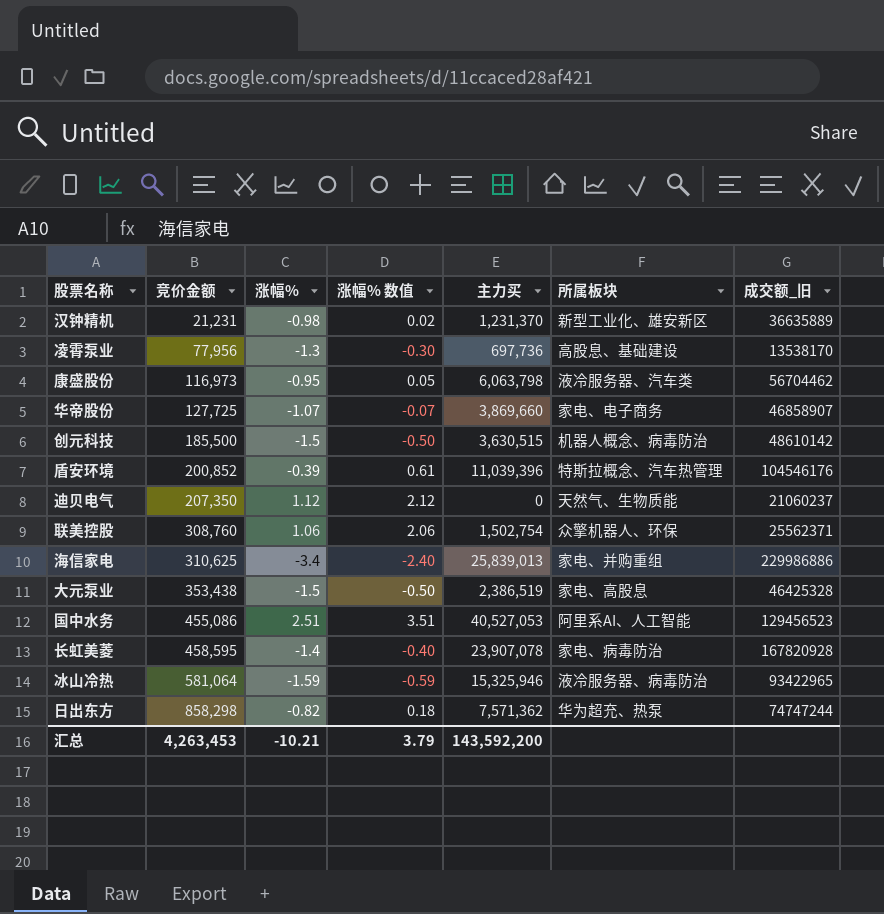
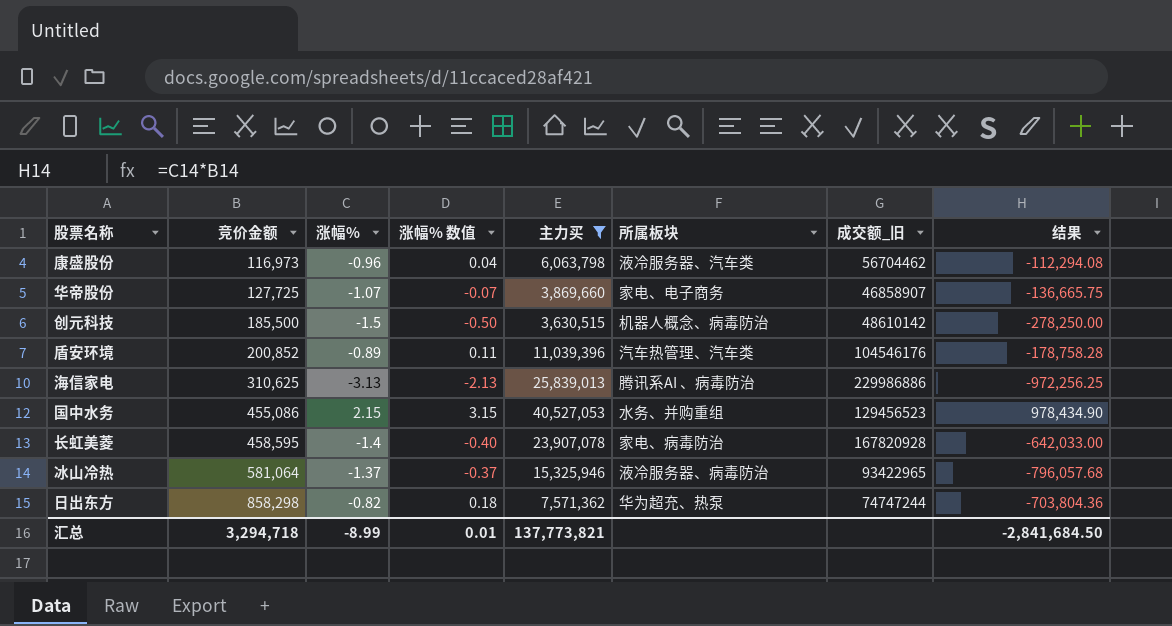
filter: none -> 主力买 >= 3,630,515
column 结果 | formula: none -> [竞价金额] * [涨幅%]
康盛股份 | 涨幅%: -0.95 -> -0.96
康盛股份 | 涨幅% 数值: 0.05 -> 0.04
盾安环境 | 涨幅%: -0.39 -> -0.89
盾安环境 | 涨幅% 数值: 0.61 -> 0.11
盾安环境 | 所属板块: 特斯拉概念、汽车热管理 -> 汽车热管理、汽车类
海信家电 | 涨幅%: -3.4 -> -3.13
海信家电 | 涨幅% 数值: -2.40 -> -2.13
海信家电 | 所属板块: 家电、并购重组 -> 腾讯系AI 、病毒防治
国中水务 | 涨幅%: 2.51 -> 2.15
国中水务 | 涨幅% 数值: 3.51 -> 3.15
国中水务 | 所属板块: 阿里系AI、人工智能 -> 水务、并购重组
冰山冷热 | 涨幅%: -1.59 -> -1.37
冰山冷热 | 涨幅% 数值: -0.59 -> -0.37
汇总 | 竞价金额: 4,263,453 -> 3,294,718
汇总 | 涨幅%: -10.21 -> -8.99
汇总 | 涨幅% 数值: 3.79 -> 0.01
汇总 | 主力买: 143,592,200 -> 137,773,821

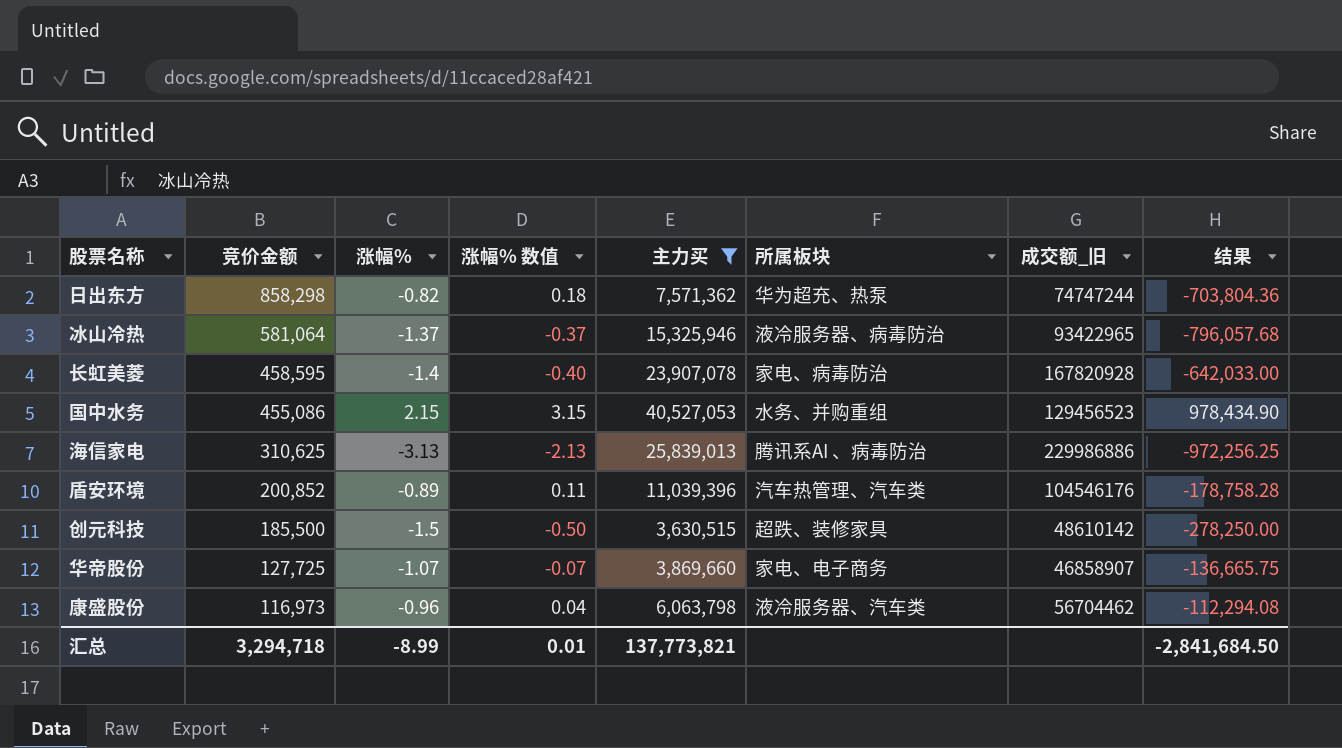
row order: 竞价金额 ascending -> 竞价金额 descending
创元科技 | 所属板块: 机器人概念、病毒防治 -> 超跌、装修家具

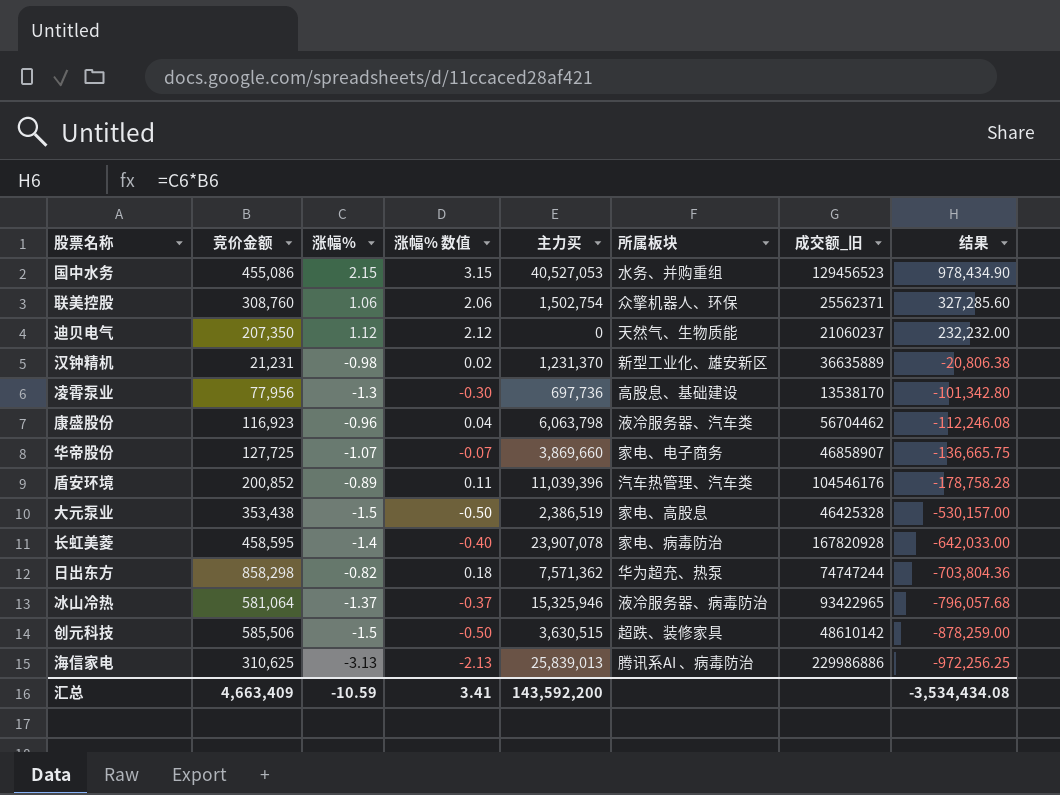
filter: 主力买 >= 3,630,515 -> none
row order: 竞价金额 descending -> 结果 descending
康盛股份 | 竞价金额: 116,973 -> 116,923
康盛股份 | 结果: -112,294.08 -> -112,246.08
创元科技 | 竞价金额: 185,500 -> 585,506
创元科技 | 结果: -278,250.00 -> -878,259.00
汇总 | 竞价金额: 3,294,718 -> 4,663,409
汇总 | 涨幅%: -8.99 -> -10.59
汇总 | 涨幅% 数值: 0.01 -> 3.41
汇总 | 主力买: 137,773,821 -> 143,592,200
汇总 | 结果: -2,841,684.50 -> -3,534,434.08

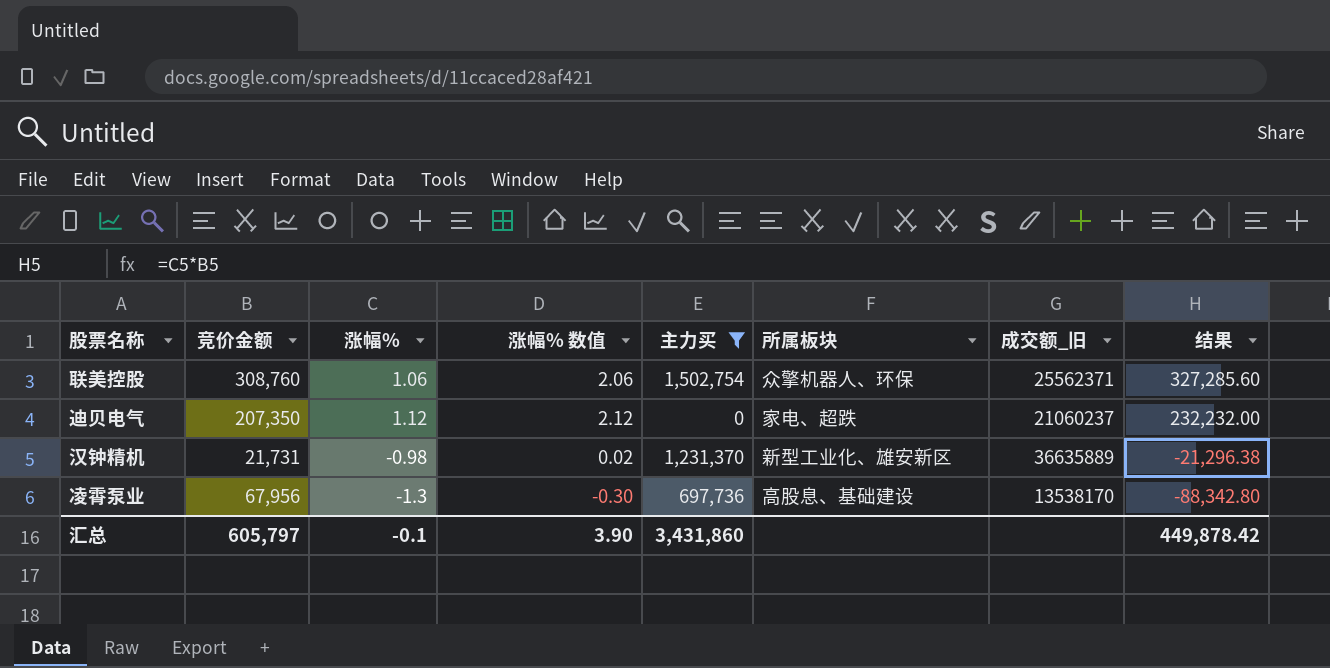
filter: none -> 主力买 <= 1,502,754
迪贝电气 | 所属板块: 天然气、生物质能 -> 家电、超跌
汉钟精机 | 竞价金额: 21,231 -> 21,731
汉钟精机 | 结果: -20,806.38 -> -21,296.38
凌霄泵业 | 竞价金额: 77,956 -> 67,956
凌霄泵业 | 结果: -101,342.80 -> -88,342.80
汇总 | 竞价金额: 4,663,409 -> 605,797
汇总 | 涨幅%: -10.59 -> -0.1
汇总 | 涨幅% 数值: 3.41 -> 3.90
汇总 | 主力买: 143,592,200 -> 3,431,860
汇总 | 结果: -3,534,434.08 -> 449,878.42

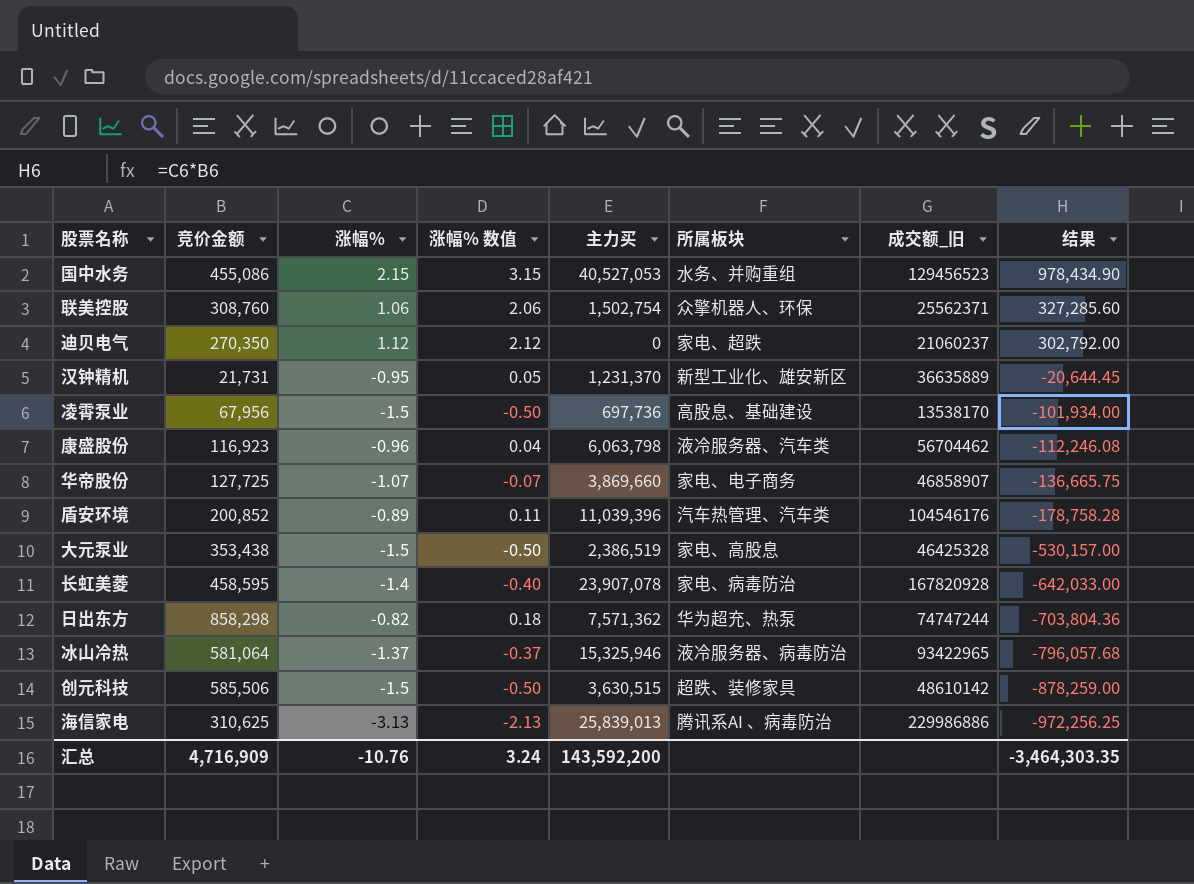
filter: 主力买 <= 1,502,754 -> none
迪贝电气 | 竞价金额: 207,350 -> 270,350
迪贝电气 | 结果: 232,232.00 -> 302,792.00
汉钟精机 | 涨幅%: -0.98 -> -0.95
汉钟精机 | 涨幅% 数值: 0.02 -> 0.05
汉钟精机 | 结果: -21,296.38 -> -20,644.45
凌霄泵业 | 涨幅%: -1.3 -> -1.5
凌霄泵业 | 涨幅% 数值: -0.30 -> -0.50
凌霄泵业 | 结果: -88,342.80 -> -101,934.00
汇总 | 竞价金额: 605,797 -> 4,716,909
汇总 | 涨幅%: -0.1 -> -10.76
汇总 | 涨幅% 数值: 3.90 -> 3.24
汇总 | 主力买: 3,431,860 -> 143,592,200
汇总 | 结果: 449,878.42 -> -3,464,303.35

